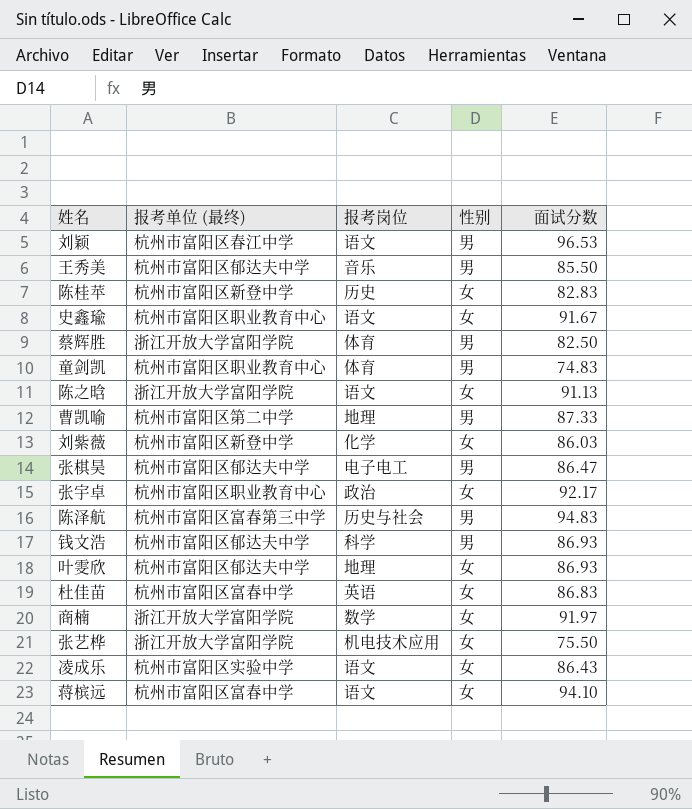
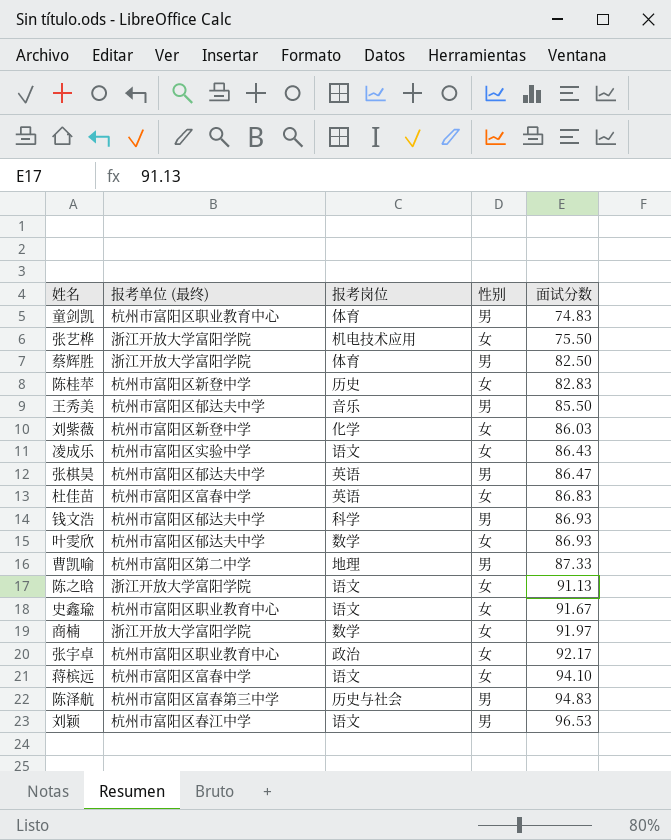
row order: none -> 面试分数 ascending
张棋昊 | 报考岗位: 电子电工 -> 英语
叶雯欣 | 报考岗位: 地理 -> 数学

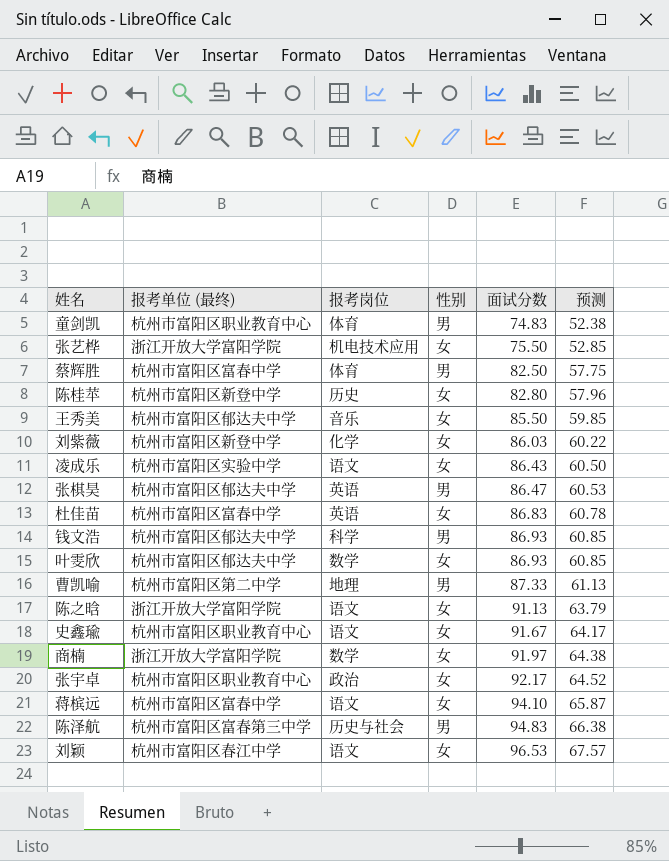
column 预测 | formula: none -> [面试分数] * 0.7
蔡辉胜 | 报考单位 (最终): 浙江开放大学富阳学院 -> 杭州市富阳区富春中学
陈桂苹 | 面试分数: 82.83 -> 82.80
王秀美 | 性别: 男 -> 女
刘颖 | 性别: 男 -> 女

